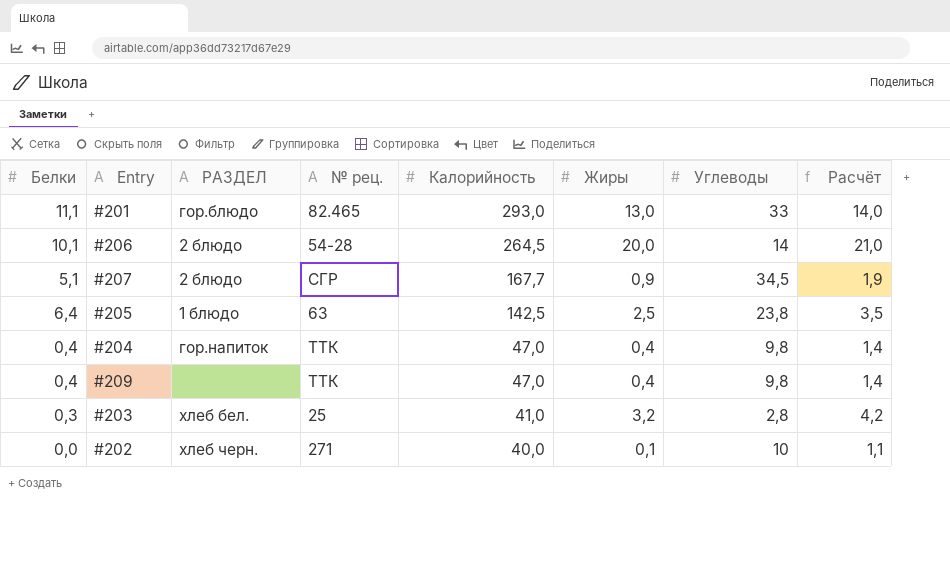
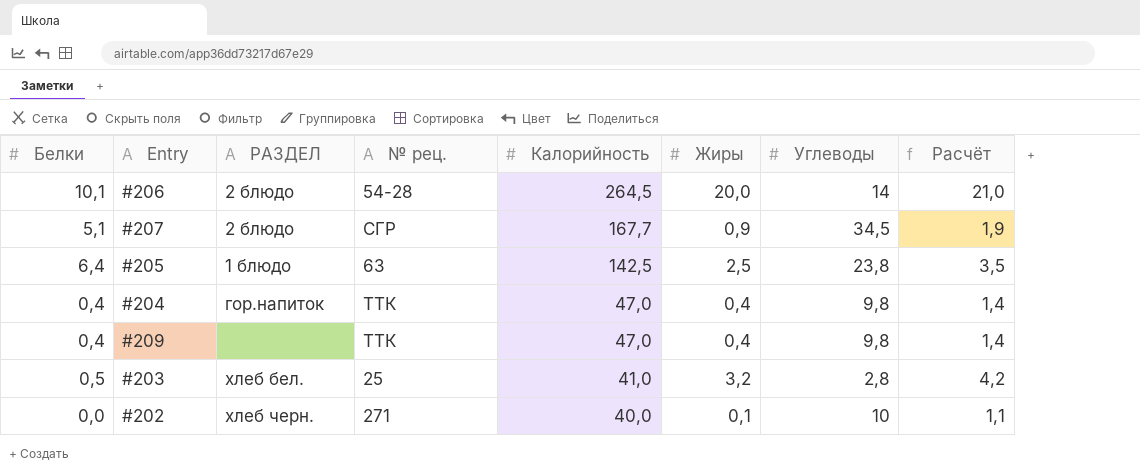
row #201: 11,1 | гор.блюдо | 82.465 | 293,0 | 13,0 | 33 | 14,0 -> none
#203 | Белки: 0,3 -> 0,5

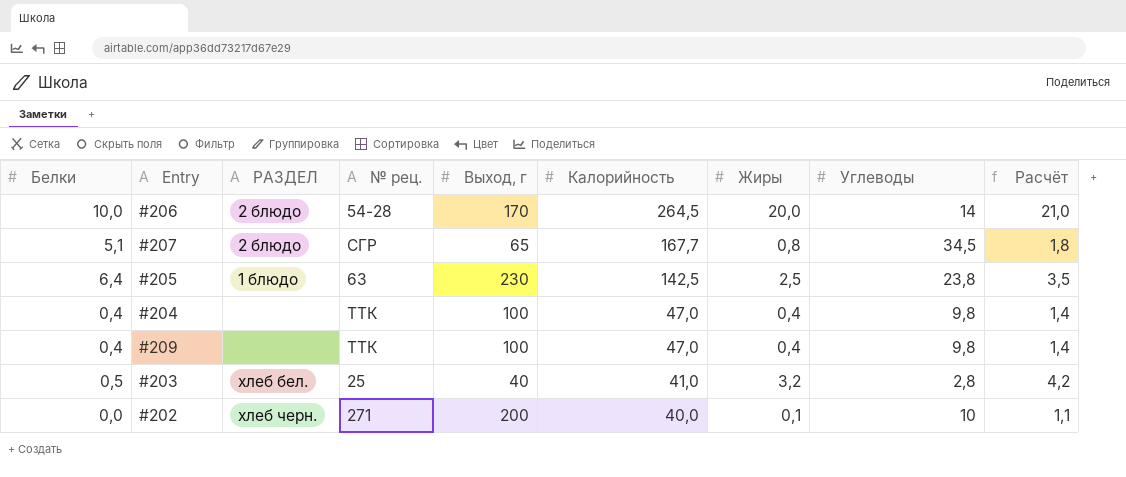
column Выход, г | position: none -> 5
#206 | Белки: 10,1 -> 10,0
#207 | Жиры: 0,9 -> 0,8
#207 | Расчёт: 1,9 -> 1,8
#204 | РАЗДЕЛ: гор.напиток -> none

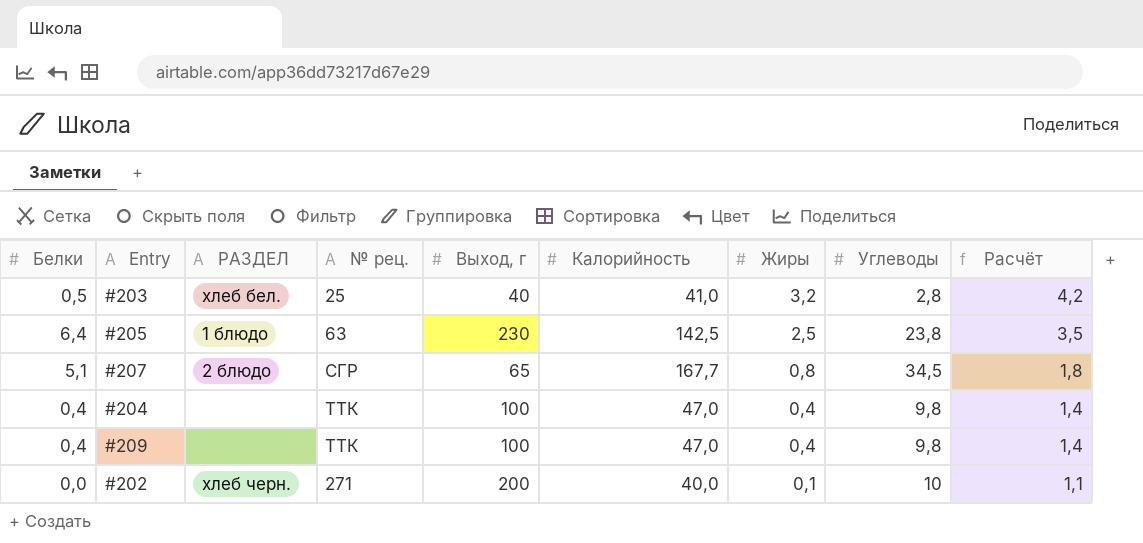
row order: Калорийность descending -> Жиры descending
row #206: 10,0 | 2 блюдо | 54-28 | 170 | 264,5 | 20,0 | 14 | 21,0 -> none

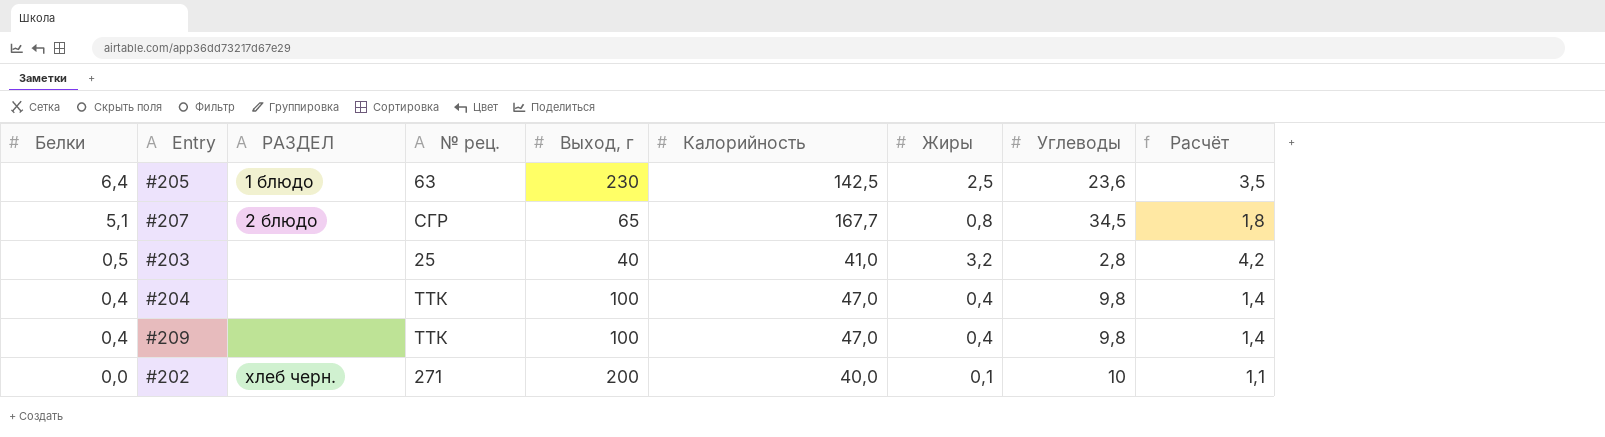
row order: Жиры descending -> Белки descending
#205 | Углеводы: 23,8 -> 23,6
#203 | РАЗДЕЛ: хлеб бел. -> none

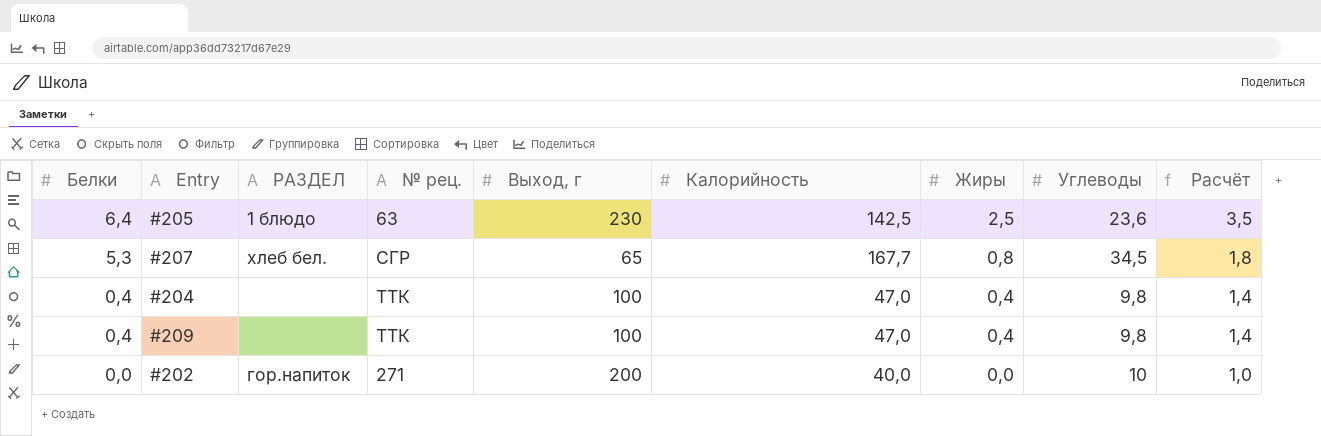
row #203: 0,5 | none | 25 | 40 | 41,0 | 3,2 | 2,8 | 4,2 -> none
#207 | Белки: 5,1 -> 5,3
#207 | РАЗДЕЛ: 2 блюдо -> хлеб бел.
#202 | РАЗДЕЛ: хлеб черн. -> гор.напиток
#202 | Жиры: 0,1 -> 0,0
#202 | Расчёт: 1,1 -> 1,0

